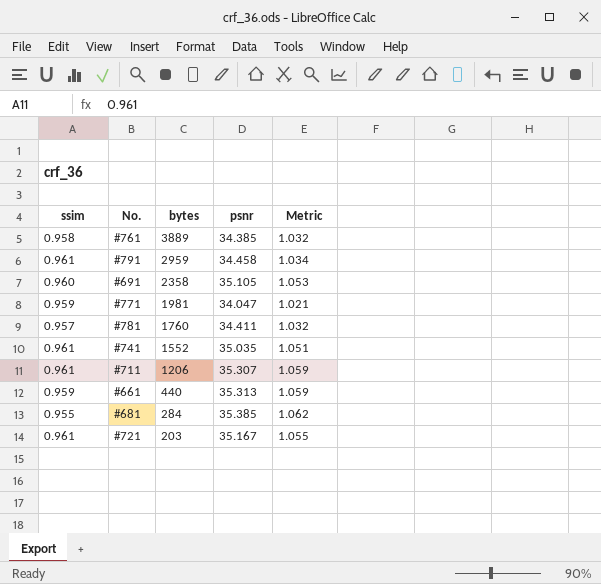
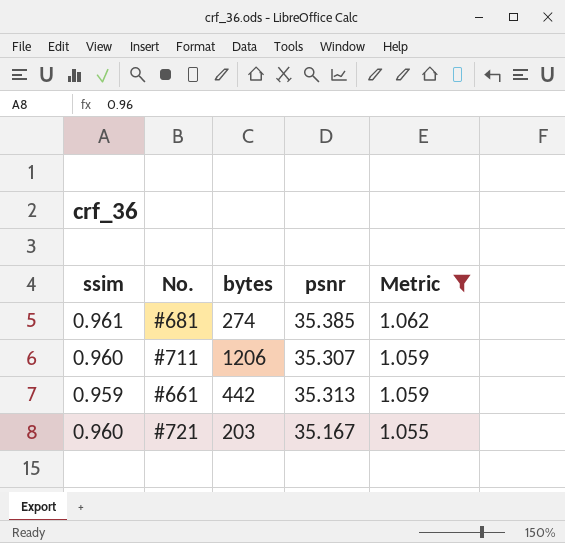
filter: none -> Metric >= 1.055
row order: bytes descending -> Metric descending
#681 | ssim: 0.955 -> 0.961
#681 | bytes: 284 -> 274
#711 | ssim: 0.961 -> 0.960
#661 | bytes: 440 -> 442
#721 | ssim: 0.961 -> 0.960

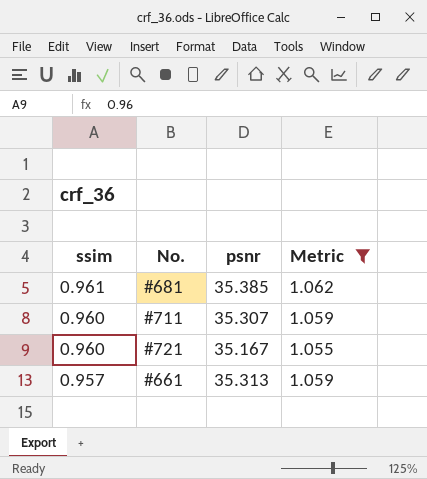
row order: Metric descending -> ssim descending
column bytes | position: 3 -> none
#661 | ssim: 0.959 -> 0.957

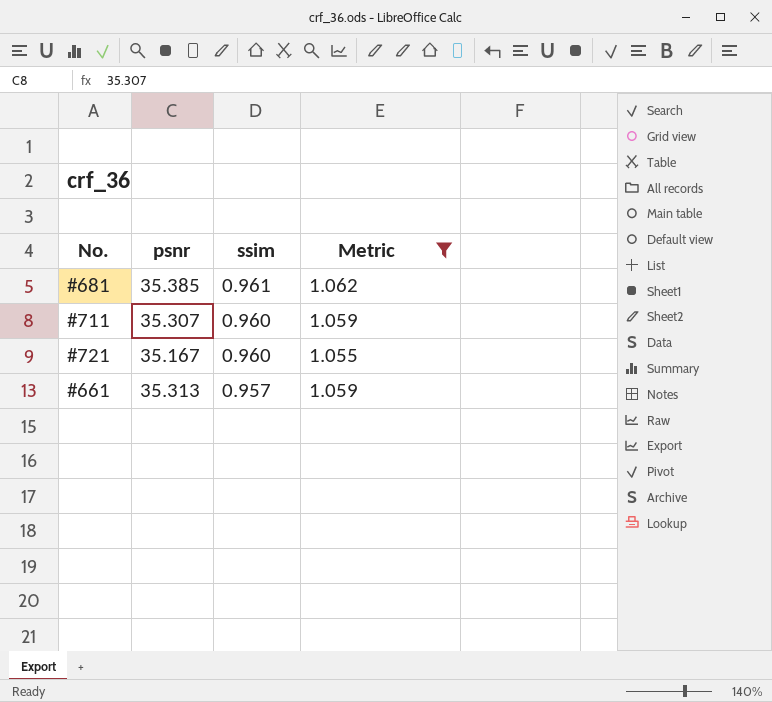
column ssim | position: 1 -> 3

